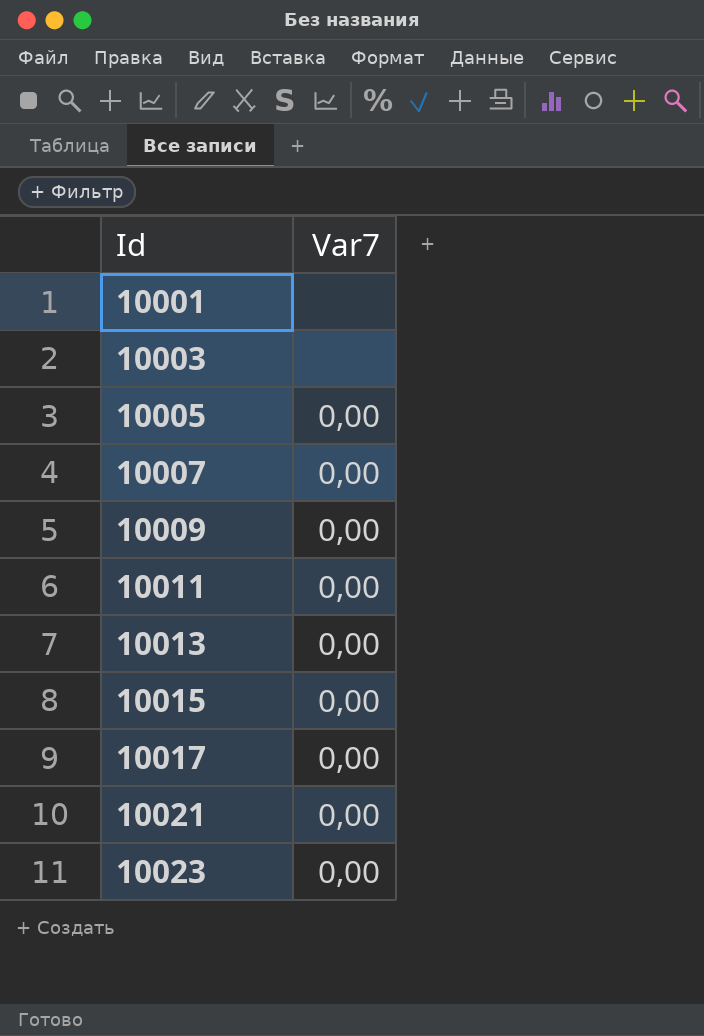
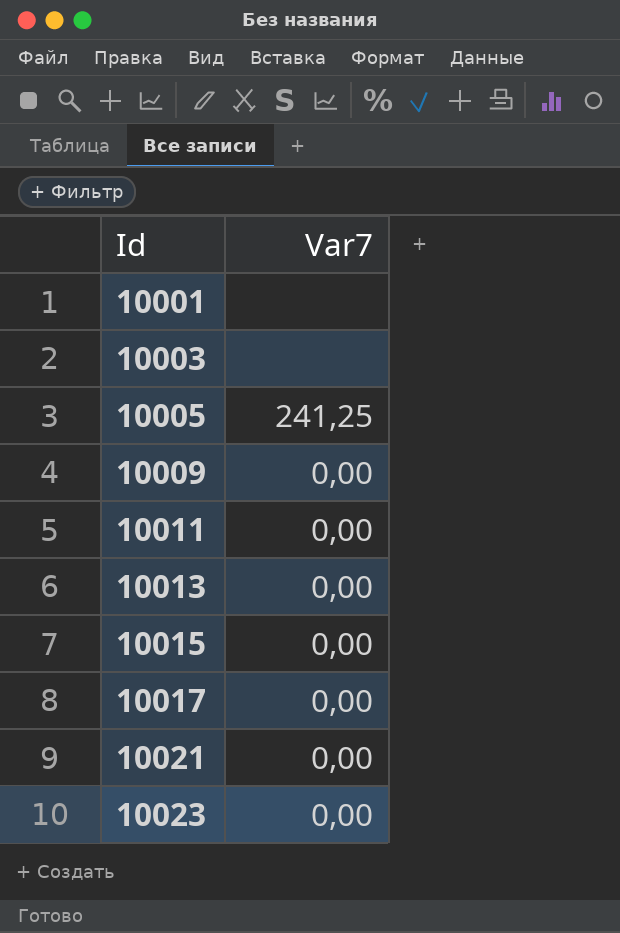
row 10007: 0,00 -> none
10005 | Var7: 0,00 -> 241,25

